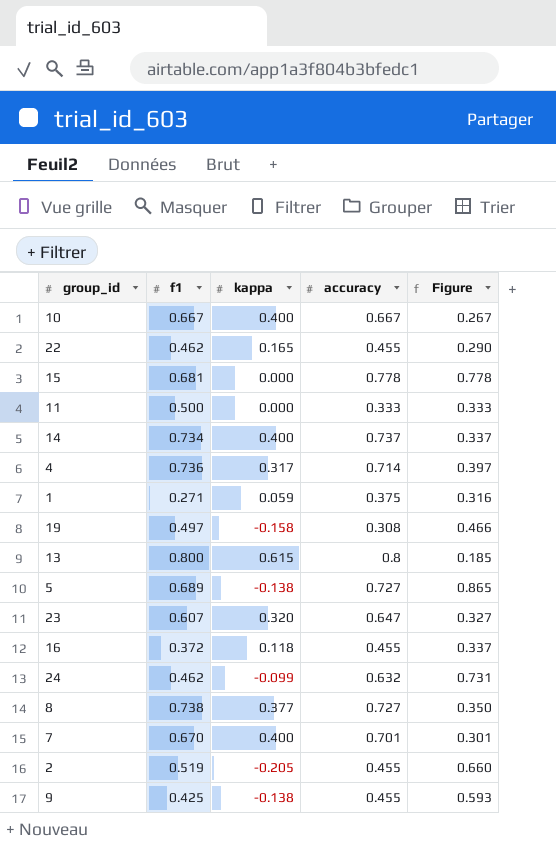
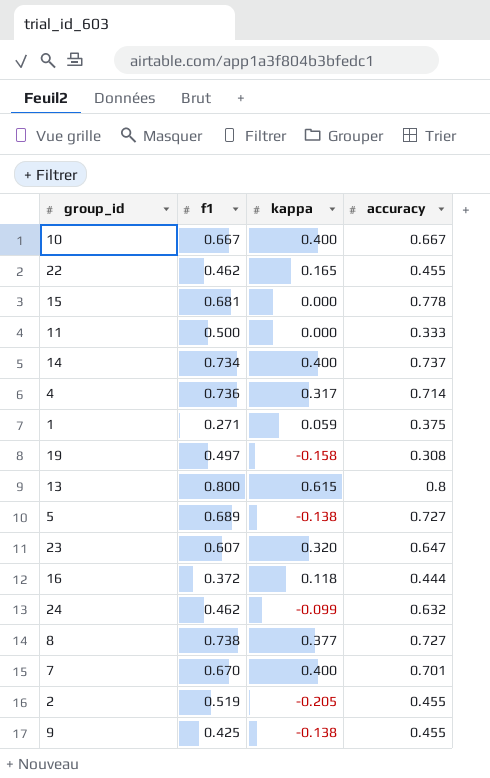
column Figure | formula: [accuracy] - [kappa] -> none
16 | accuracy: 0.455 -> 0.444

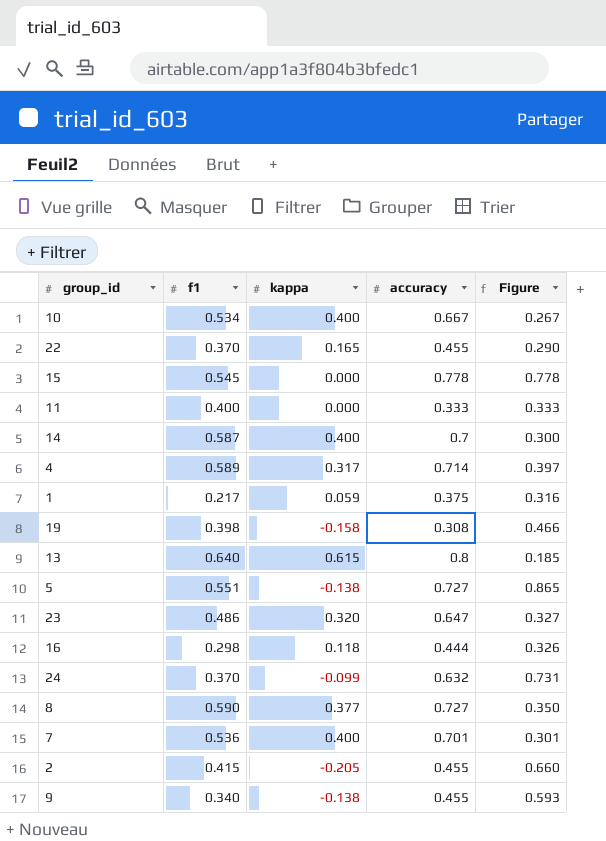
column Figure | formula: none -> [accuracy] - [kappa]
10 | f1: 0.667 -> 0.534
22 | f1: 0.462 -> 0.370
15 | f1: 0.681 -> 0.545
11 | f1: 0.500 -> 0.400
14 | f1: 0.734 -> 0.587
14 | accuracy: 0.737 -> 0.7
4 | f1: 0.736 -> 0.589
1 | f1: 0.271 -> 0.217
19 | f1: 0.497 -> 0.398
13 | f1: 0.800 -> 0.640
5 | f1: 0.689 -> 0.551
23 | f1: 0.607 -> 0.486
16 | f1: 0.372 -> 0.298
24 | f1: 0.462 -> 0.370
8 | f1: 0.738 -> 0.590
7 | f1: 0.670 -> 0.536
2 | f1: 0.519 -> 0.415
9 | f1: 0.425 -> 0.340

